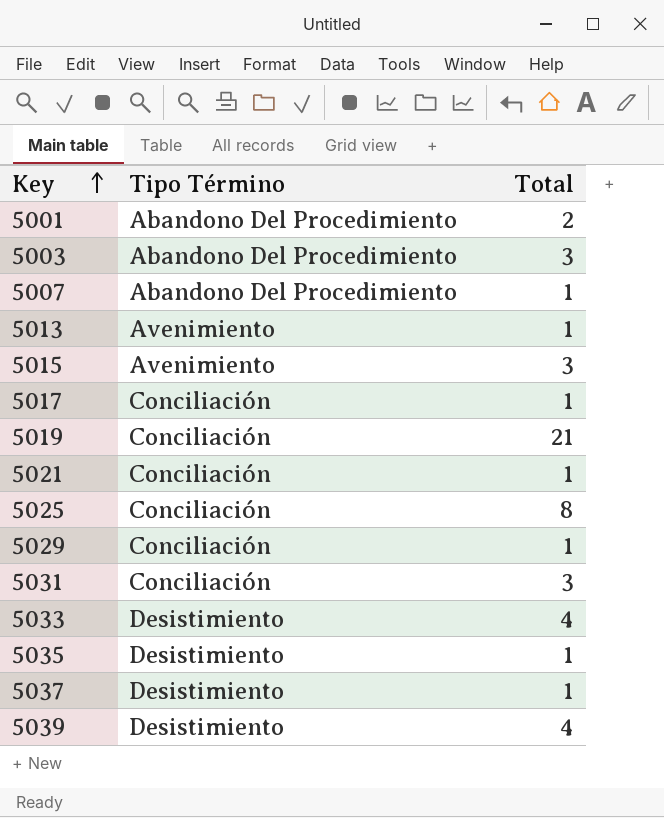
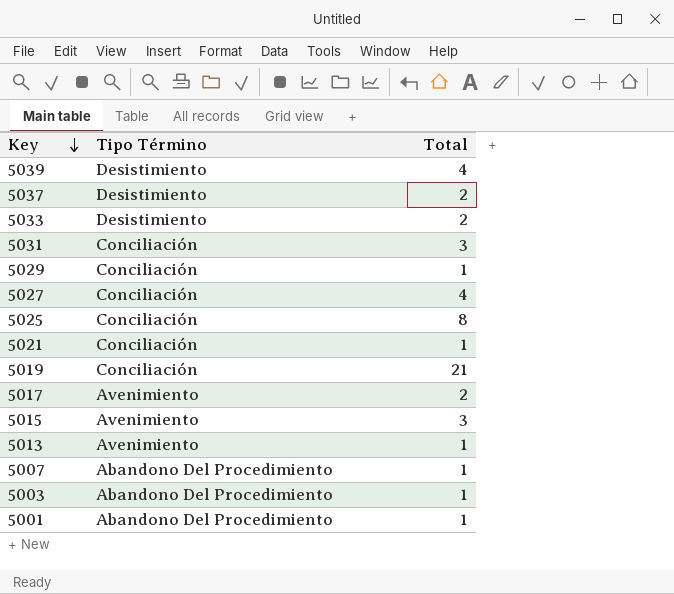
row order: Key ascending -> Key descending
row 5035: Desistimiento | 1 -> none
5037 | Total: 1 -> 2
5033 | Total: 4 -> 2
row 5027: none -> Conciliación | 4
5017 | Tipo Término: Conciliación -> Avenimiento
5017 | Total: 1 -> 2
5003 | Total: 3 -> 1
5001 | Total: 2 -> 1

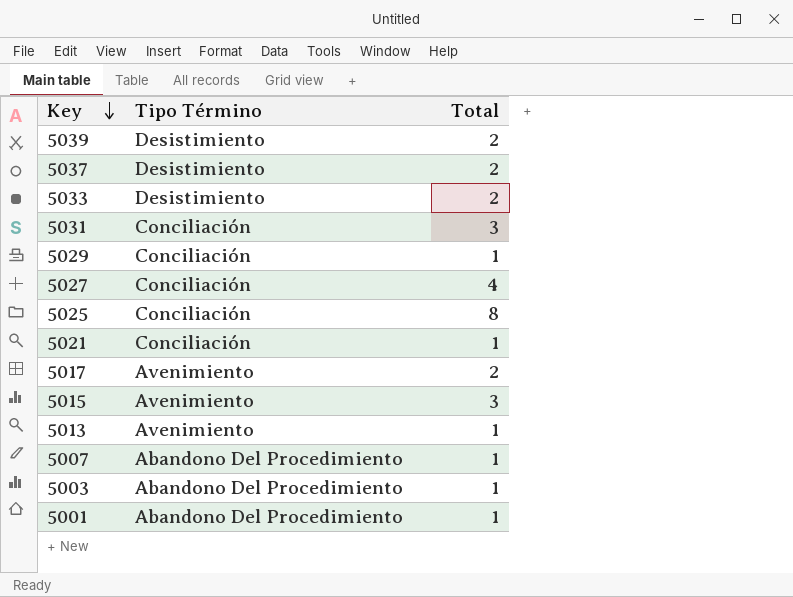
row 5019: Conciliación | 21 -> none
5039 | Total: 4 -> 2

